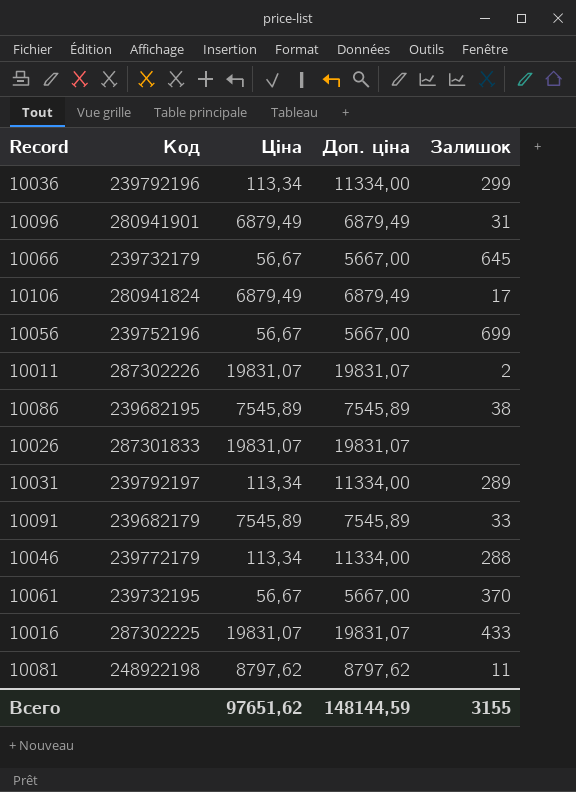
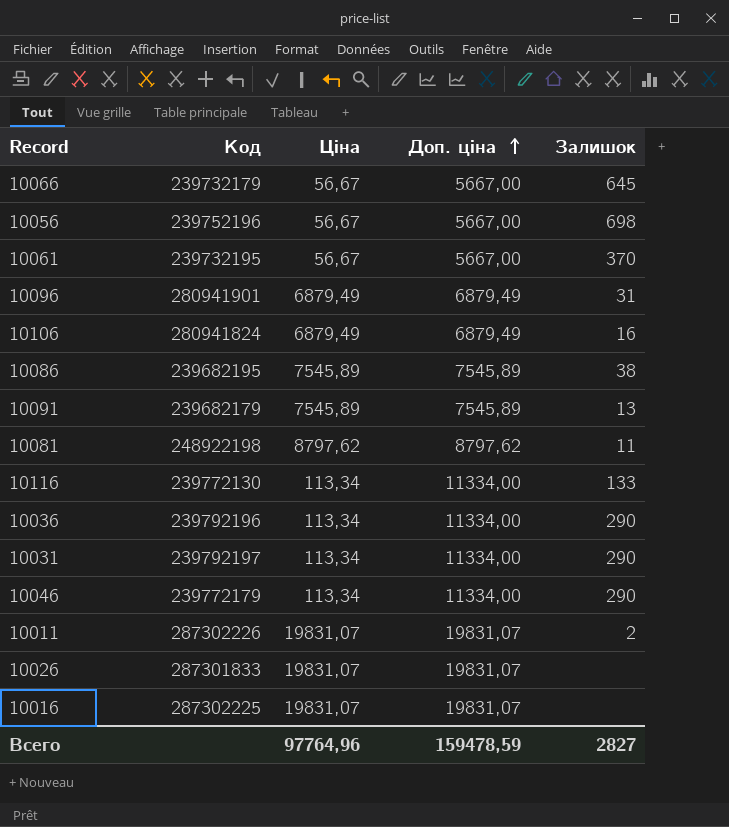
row order: none -> Доп. ціна ascending
10056 | Залишок: 699 -> 698
10106 | Залишок: 17 -> 16
10091 | Залишок: 33 -> 13
row 10116: none -> 239772130 | 113,34 | 11334,00 | 133
10036 | Залишок: 299 -> 290
10031 | Залишок: 289 -> 290
10046 | Залишок: 288 -> 290
10016 | Залишок: 433 -> none
Всего | Ціна: 97651,62 -> 97764,96
Всего | Доп. ціна: 148144,59 -> 159478,59
Всего | Залишок: 3155 -> 2827

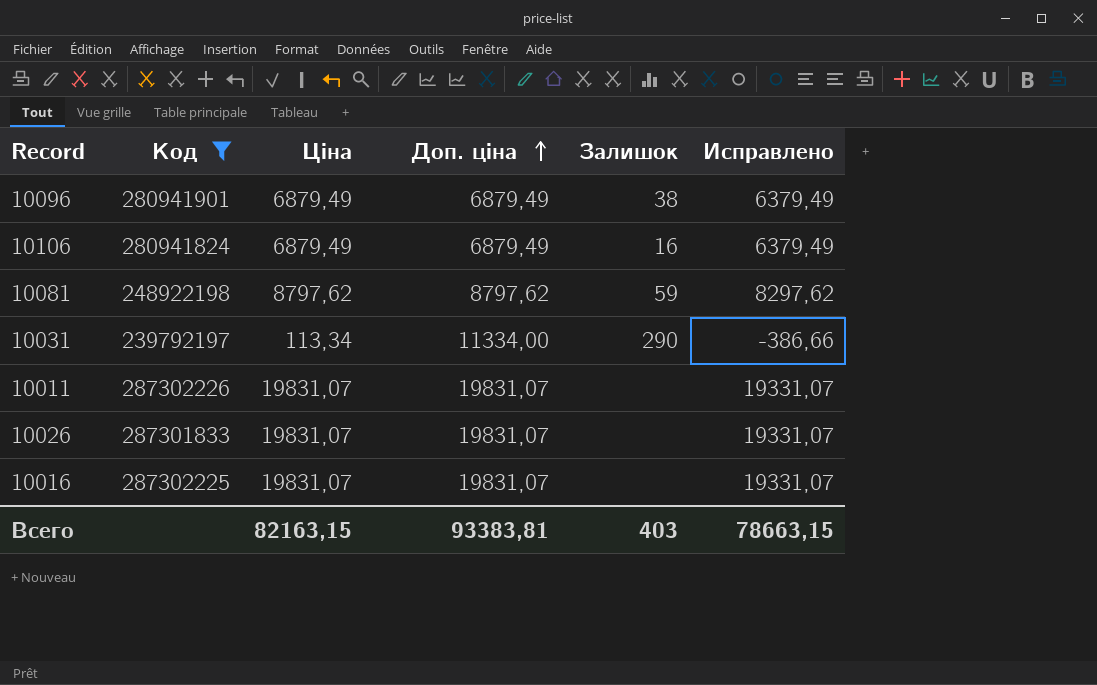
filter: none -> Код >= 239792197
column Исправлено | formula: none -> [Ціна] - 500
10096 | Залишок: 31 -> 38
10081 | Залишок: 11 -> 59
10011 | Залишок: 2 -> none
Всего | Ціна: 97764,96 -> 82163,15
Всего | Доп. ціна: 159478,59 -> 93383,81
Всего | Залишок: 2827 -> 403

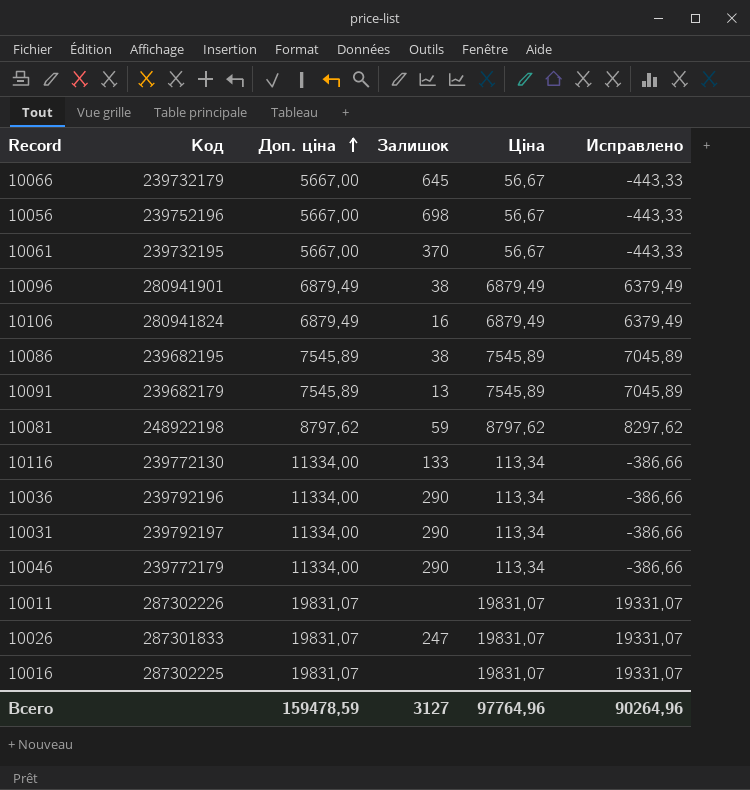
filter: Код >= 239792197 -> none
column Ціна | position: 3 -> 5
10026 | Залишок: none -> 247
Всего | Доп. ціна: 93383,81 -> 159478,59
Всего | Залишок: 403 -> 3127
Всего | Ціна: 82163,15 -> 97764,96
Всего | Исправлено: 78663,15 -> 90264,96

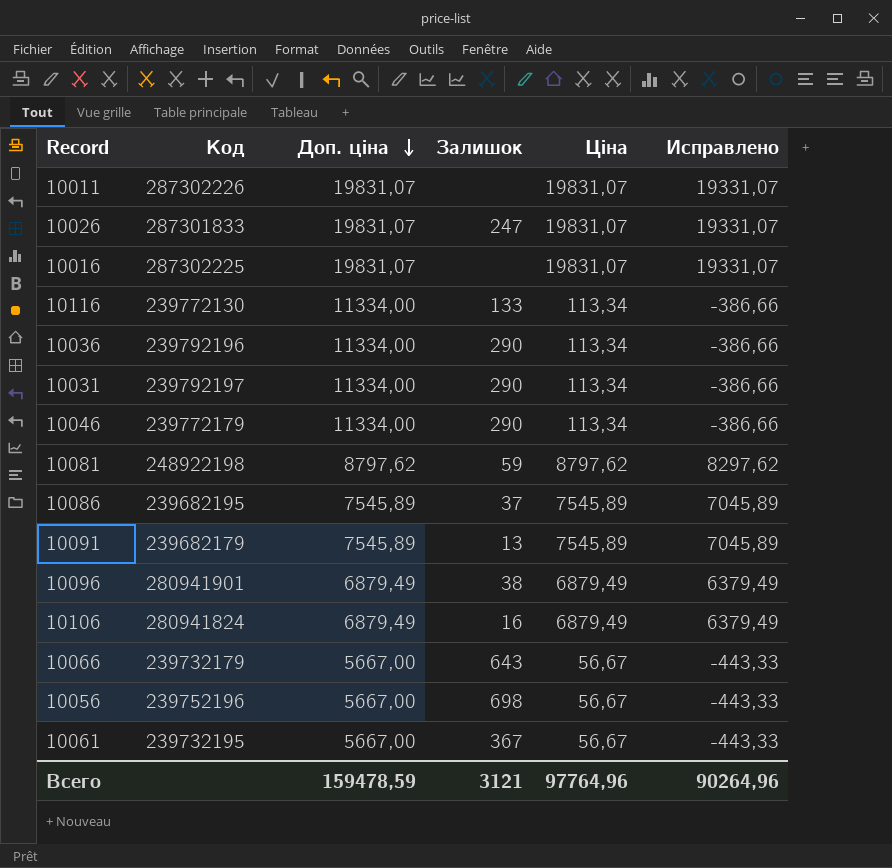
row order: Доп. ціна ascending -> Доп. ціна descending
10086 | Залишок: 38 -> 37
10066 | Залишок: 645 -> 643
10061 | Залишок: 370 -> 367
Всего | Залишок: 3127 -> 3121

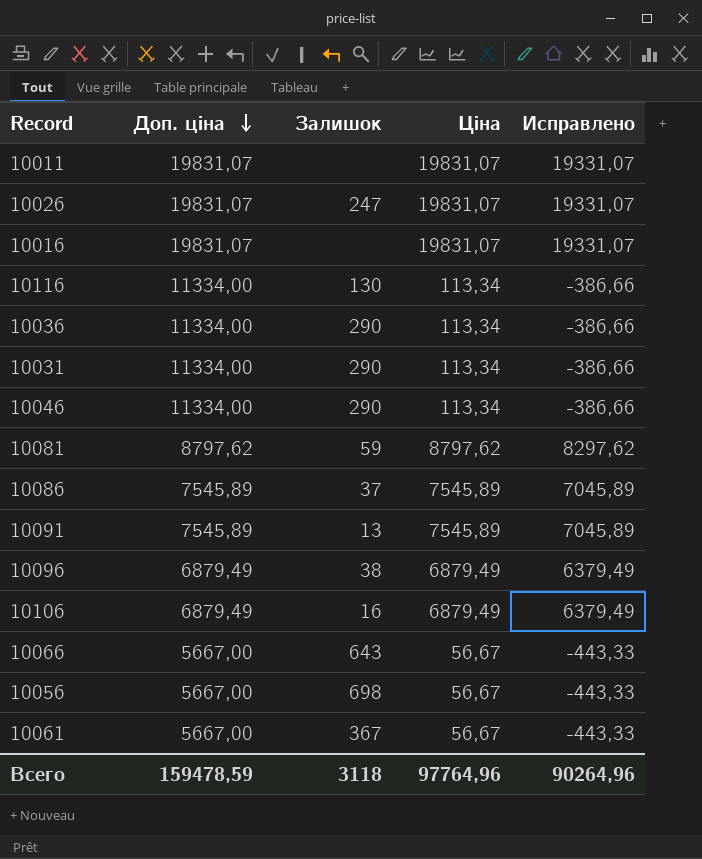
column Код | position: 2 -> none
10116 | Залишок: 133 -> 130
Всего | Залишок: 3121 -> 3118

